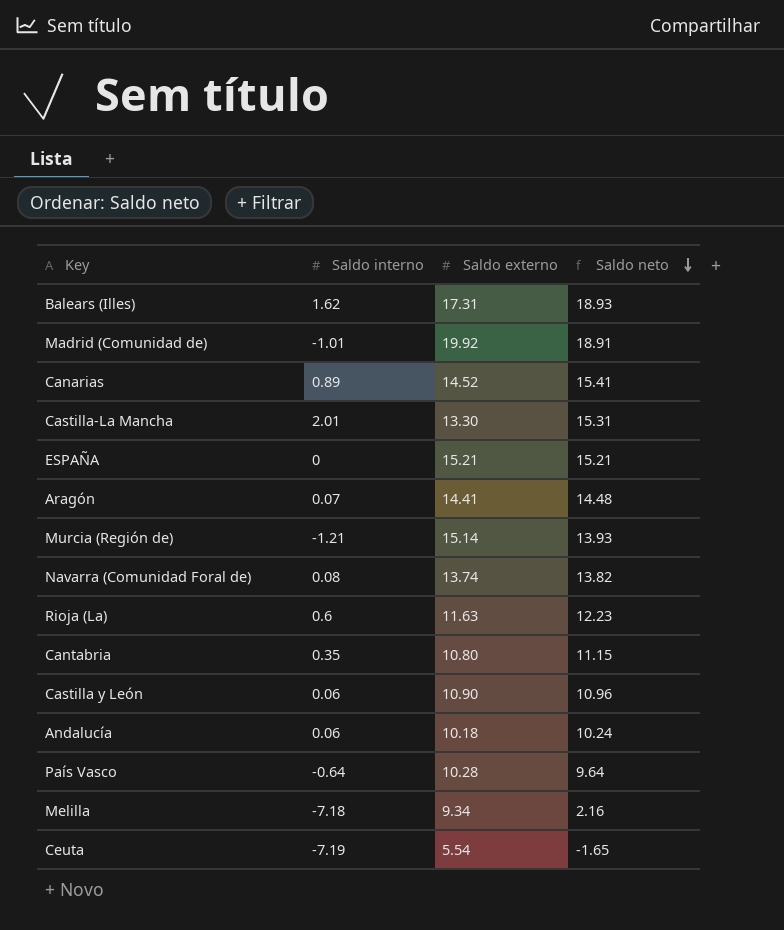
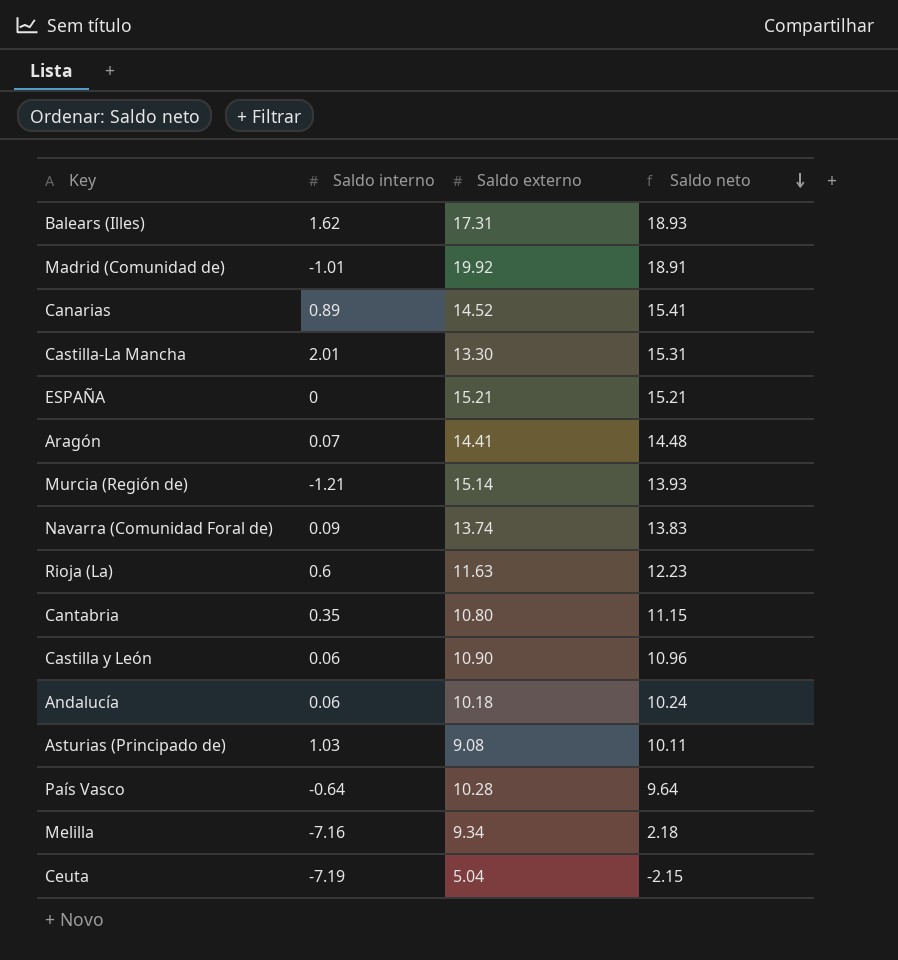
Navarra (Comunidad Foral de) | Saldo interno: 0.08 -> 0.09
Navarra (Comunidad Foral de) | Saldo neto: 13.82 -> 13.83
row Asturias (Principado de): none -> 1.03 | 9.08 | 10.11
Melilla | Saldo interno: -7.18 -> -7.16
Melilla | Saldo neto: 2.16 -> 2.18
Ceuta | Saldo externo: 5.54 -> 5.04
Ceuta | Saldo neto: -1.65 -> -2.15

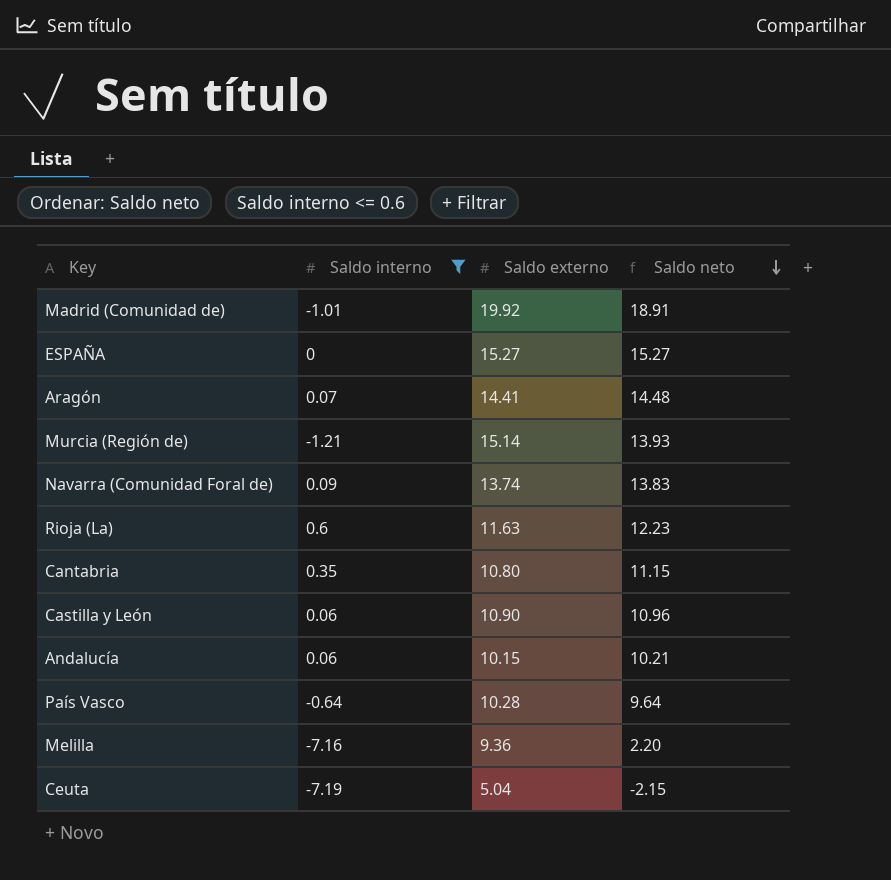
filter: none -> Saldo interno <= 0.6
ESPAÑA | Saldo externo: 15.21 -> 15.27
ESPAÑA | Saldo neto: 15.21 -> 15.27
Andalucía | Saldo externo: 10.18 -> 10.15
Andalucía | Saldo neto: 10.24 -> 10.21
Melilla | Saldo externo: 9.34 -> 9.36
Melilla | Saldo neto: 2.18 -> 2.20

